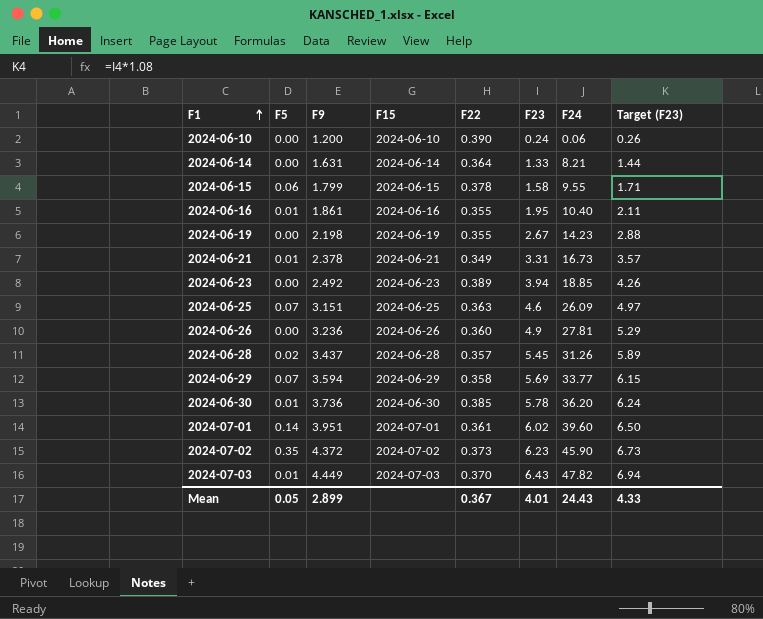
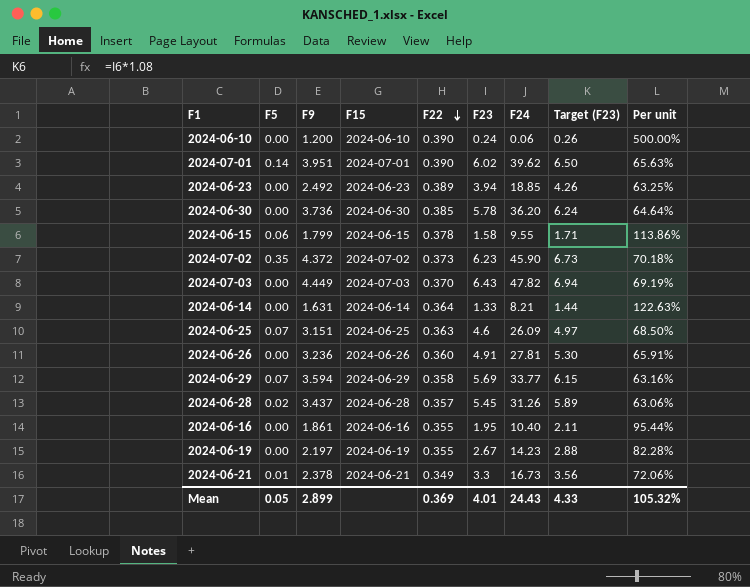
row order: F1 ascending -> F22 descending
column Per unit | formula: none -> [F9] / [F23]
2024-07-01 | F22: 0.361 -> 0.390
2024-07-01 | F24: 39.60 -> 39.62
2024-06-30 | F5: 0.01 -> 0.00
2024-07-03 | F5: 0.01 -> 0.00
2024-06-26 | F23: 4.9 -> 4.91
2024-06-26 | Target (F23): 5.29 -> 5.30
2024-06-16 | F5: 0.01 -> 0.00
2024-06-19 | F9: 2.198 -> 2.197
2024-06-21 | F23: 3.31 -> 3.3
2024-06-21 | Target (F23): 3.57 -> 3.56
Mean | F22: 0.367 -> 0.369

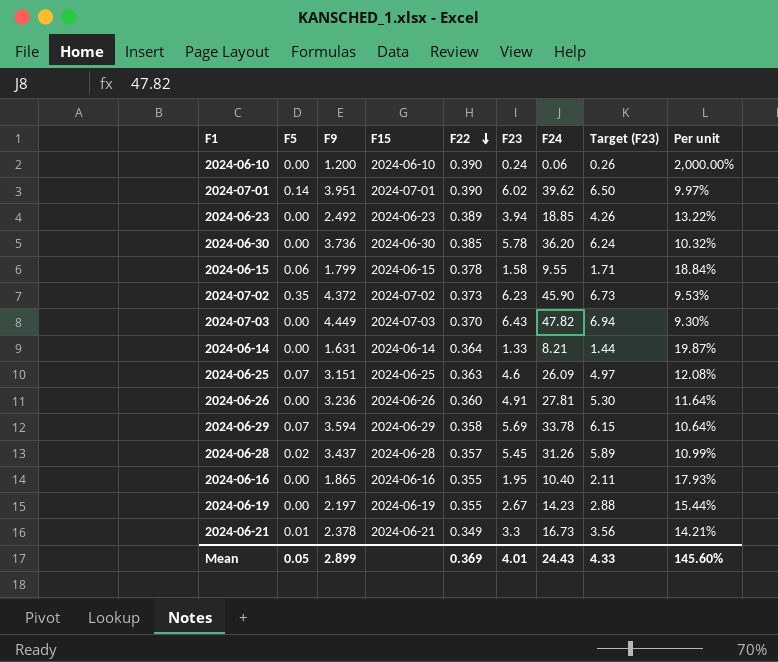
column Per unit | formula: [F9] / [F23] -> [F9] / [F24]
2024-06-29 | F24: 33.77 -> 33.78
2024-06-16 | F9: 1.861 -> 1.865
Mean | Per unit: 105.32% -> 145.60%

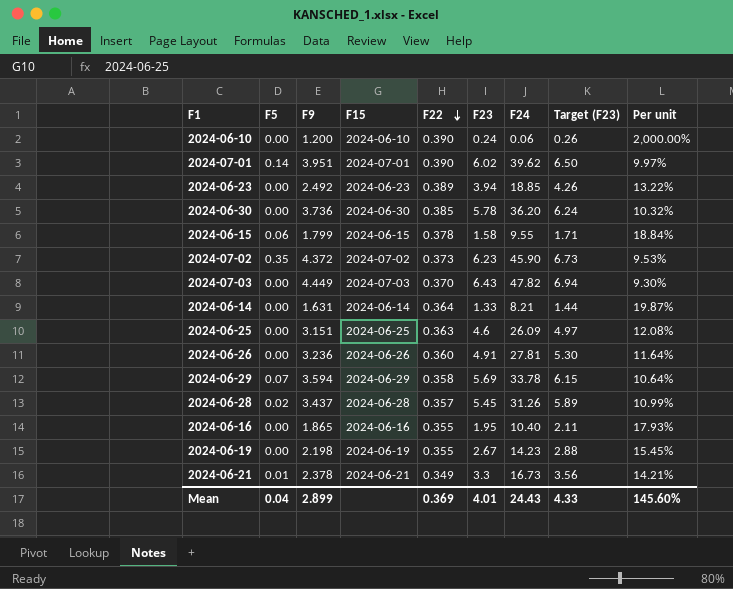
2024-06-25 | F5: 0.07 -> 0.00
2024-06-19 | F9: 2.197 -> 2.198
2024-06-19 | Per unit: 15.44% -> 15.45%
Mean | F5: 0.05 -> 0.04

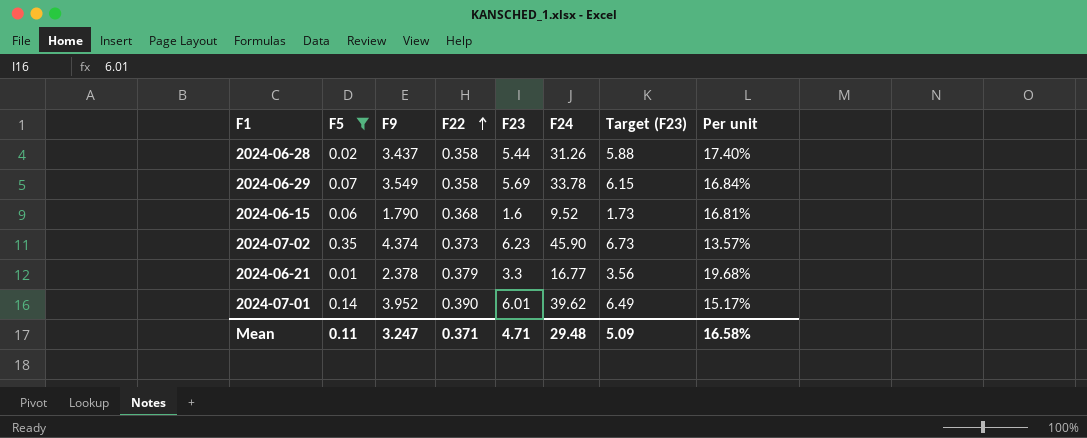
filter: none -> F5 != 0.00
row order: F22 descending -> F22 ascending
column F15 | position: 4 -> none
column Per unit | formula: [F9] / [F24] -> [F23] / [F24]
2024-06-28 | F22: 0.357 -> 0.358
2024-06-28 | F23: 5.45 -> 5.44
2024-06-28 | Target (F23): 5.89 -> 5.88
2024-06-29 | F9: 3.594 -> 3.549
2024-06-15 | F9: 1.799 -> 1.790
2024-06-15 | F22: 0.378 -> 0.368
2024-06-15 | F23: 1.58 -> 1.6
2024-06-15 | F24: 9.55 -> 9.52
2024-06-15 | Target (F23): 1.71 -> 1.73
2024-07-02 | F9: 4.372 -> 4.374
2024-06-21 | F22: 0.349 -> 0.379
2024-06-21 | F24: 16.73 -> 16.77
2024-07-01 | F9: 3.951 -> 3.952
2024-07-01 | F23: 6.02 -> 6.01
2024-07-01 | Target (F23): 6.50 -> 6.49
Mean | F5: 0.04 -> 0.11
Mean | F9: 2.899 -> 3.247
Mean | F22: 0.369 -> 0.371
Mean | F23: 4.01 -> 4.71
Mean | F24: 24.43 -> 29.48
Mean | Target (F23): 4.33 -> 5.09
Mean | Per unit: 145.60% -> 16.58%

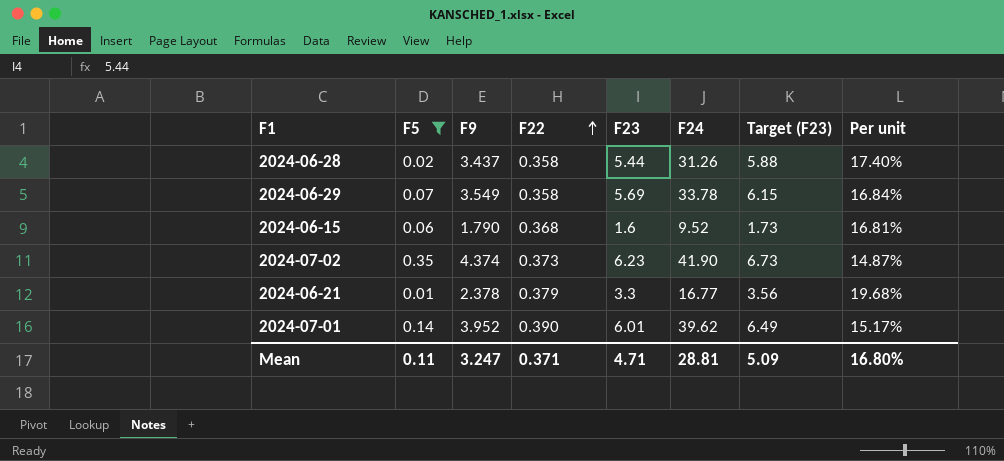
2024-07-02 | F24: 45.90 -> 41.90
2024-07-02 | Per unit: 13.57% -> 14.87%
Mean | F24: 29.48 -> 28.81
Mean | Per unit: 16.58% -> 16.80%

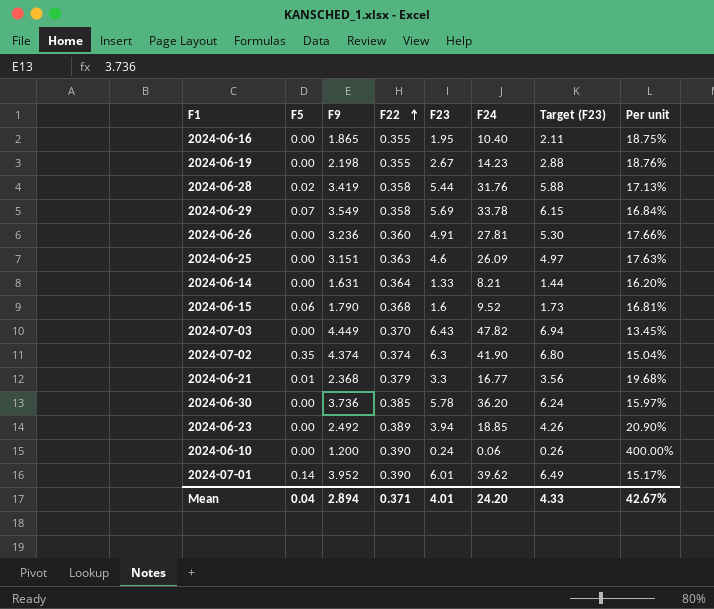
filter: F5 != 0.00 -> none
2024-06-28 | F9: 3.437 -> 3.419
2024-06-28 | F24: 31.26 -> 31.76
2024-06-28 | Per unit: 17.40% -> 17.13%
2024-07-02 | F22: 0.373 -> 0.374
2024-07-02 | F23: 6.23 -> 6.3
2024-07-02 | Target (F23): 6.73 -> 6.80
2024-07-02 | Per unit: 14.87% -> 15.04%
2024-06-21 | F9: 2.378 -> 2.368
Mean | F5: 0.11 -> 0.04
Mean | F9: 3.247 -> 2.894
Mean | F23: 4.71 -> 4.01
Mean | F24: 28.81 -> 24.20
Mean | Target (F23): 5.09 -> 4.33
Mean | Per unit: 16.80% -> 42.67%

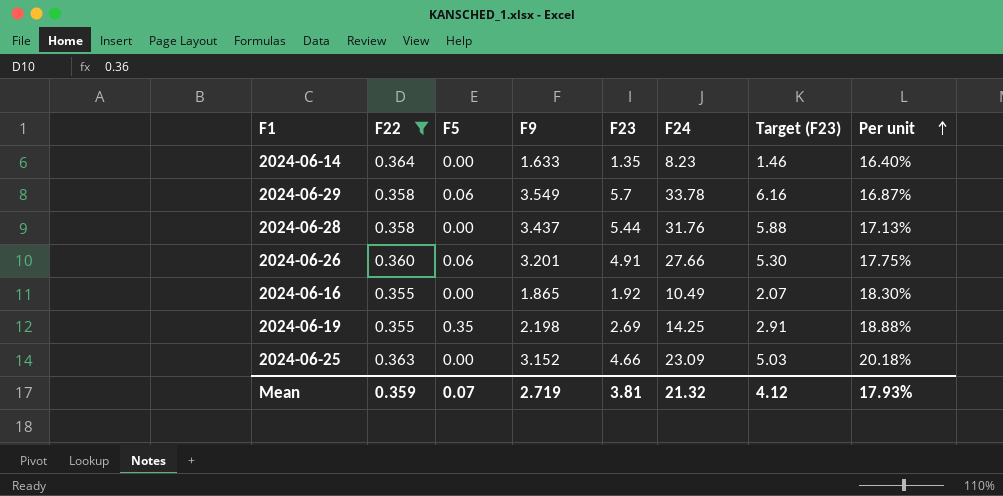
filter: none -> F22 <= 0.364
row order: F22 ascending -> Per unit ascending
column F22 | position: 4 -> 2
2024-06-14 | F9: 1.631 -> 1.633
2024-06-14 | F23: 1.33 -> 1.35
2024-06-14 | F24: 8.21 -> 8.23
2024-06-14 | Target (F23): 1.44 -> 1.46
2024-06-14 | Per unit: 16.20% -> 16.40%
2024-06-29 | F5: 0.07 -> 0.06
2024-06-29 | F23: 5.69 -> 5.7
2024-06-29 | Target (F23): 6.15 -> 6.16
2024-06-29 | Per unit: 16.84% -> 16.87%
2024-06-28 | F5: 0.02 -> 0.00
2024-06-28 | F9: 3.419 -> 3.437
2024-06-26 | F5: 0.00 -> 0.06
2024-06-26 | F9: 3.236 -> 3.201
2024-06-26 | F24: 27.81 -> 27.66
2024-06-26 | Per unit: 17.66% -> 17.75%
2024-06-16 | F23: 1.95 -> 1.92
2024-06-16 | F24: 10.40 -> 10.49
2024-06-16 | Target (F23): 2.11 -> 2.07
2024-06-16 | Per unit: 18.75% -> 18.30%
2024-06-19 | F5: 0.00 -> 0.35
2024-06-19 | F23: 2.67 -> 2.69
2024-06-19 | F24: 14.23 -> 14.25
2024-06-19 | Target (F23): 2.88 -> 2.91
2024-06-19 | Per unit: 18.76% -> 18.88%
2024-06-25 | F9: 3.151 -> 3.152
2024-06-25 | F23: 4.6 -> 4.66
2024-06-25 | F24: 26.09 -> 23.09
2024-06-25 | Target (F23): 4.97 -> 5.03
2024-06-25 | Per unit: 17.63% -> 20.18%
Mean | F22: 0.371 -> 0.359
Mean | F5: 0.04 -> 0.07
Mean | F9: 2.894 -> 2.719
Mean | F23: 4.01 -> 3.81
Mean | F24: 24.20 -> 21.32
Mean | Target (F23): 4.33 -> 4.12
Mean | Per unit: 42.67% -> 17.93%

